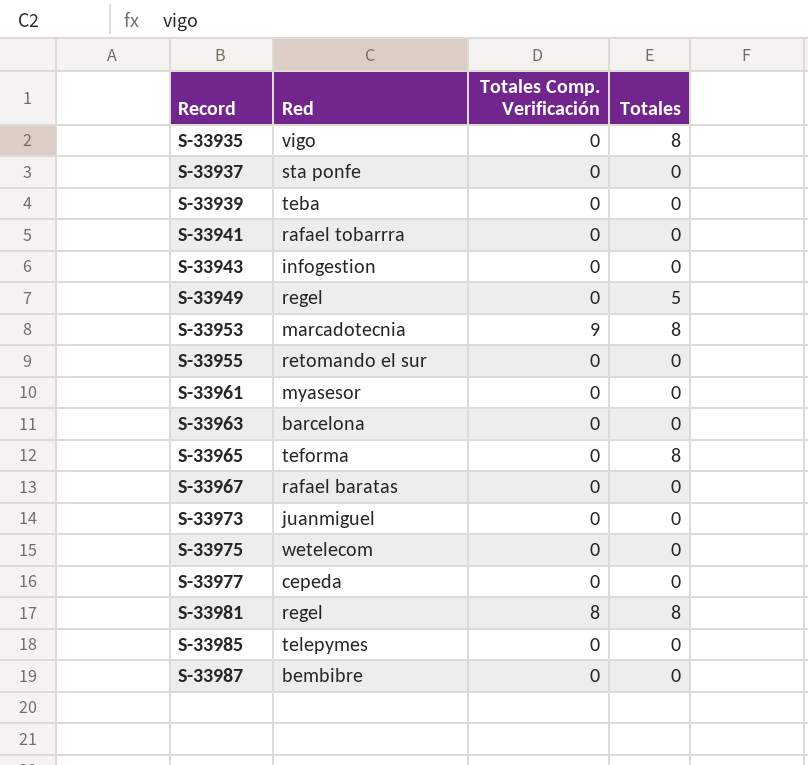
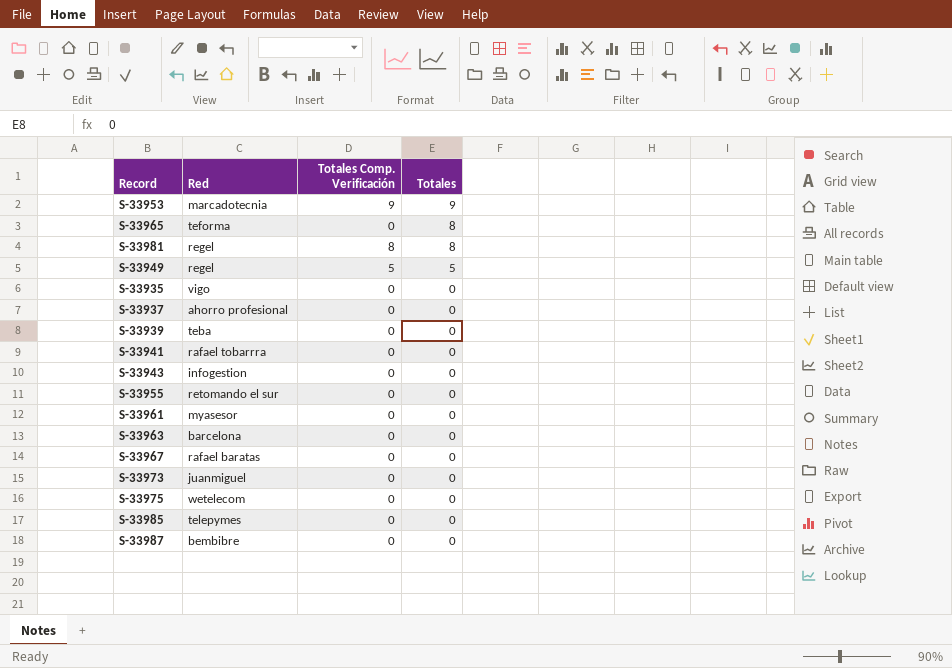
row order: Record ascending -> Totales descending
row S-33977: cepeda | 0 | 0 -> none
S-33953 | Totales: 8 -> 9
S-33949 | Totales Comp. Verificación: 0 -> 5
S-33935 | Totales: 8 -> 0
S-33937 | Red: sta ponfe -> ahorro profesional

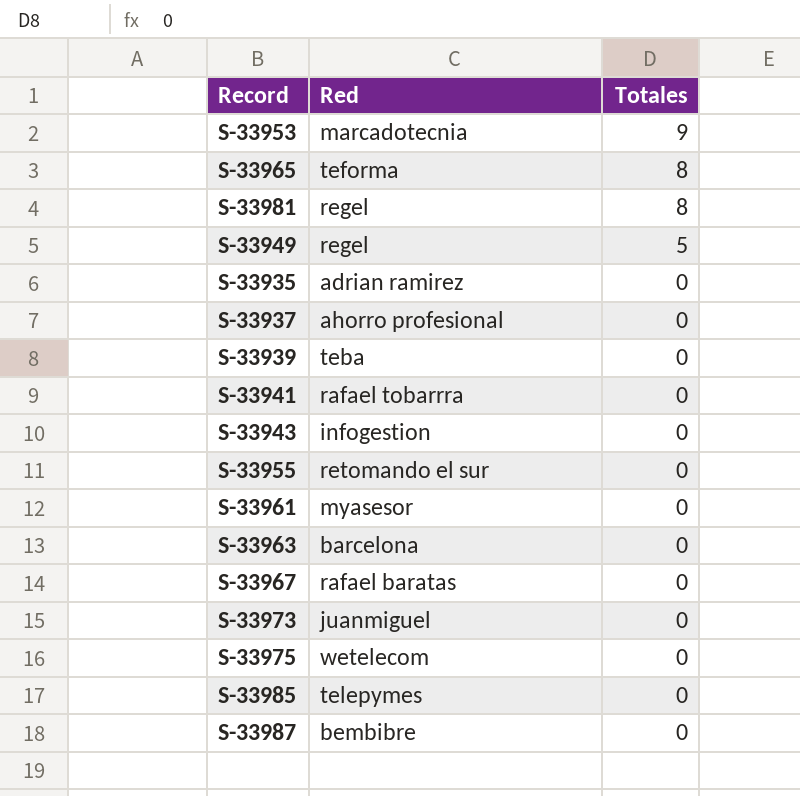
column Totales Comp. Verificación | position: 3 -> none
S-33935 | Red: vigo -> adrian ramirez

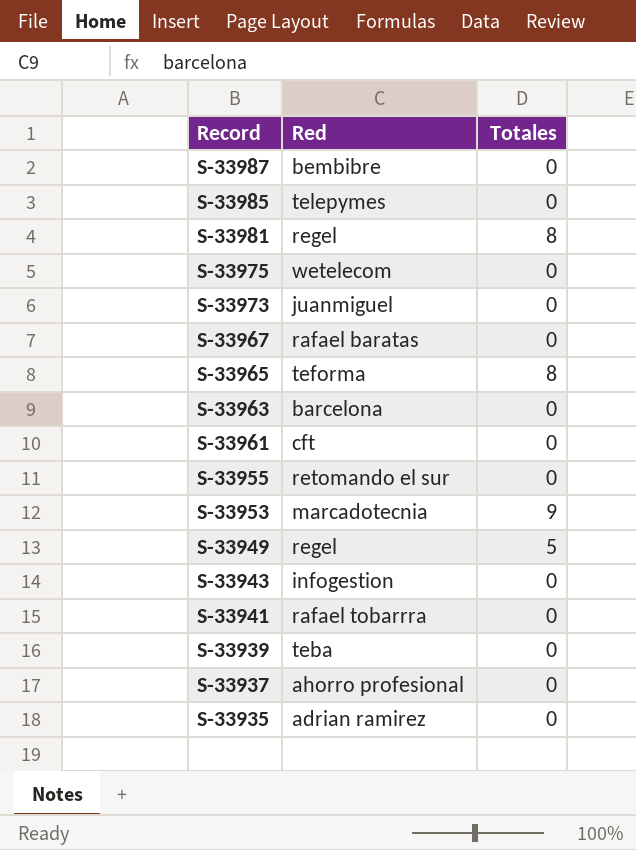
row order: Totales descending -> Record descending
S-33961 | Red: myasesor -> cft

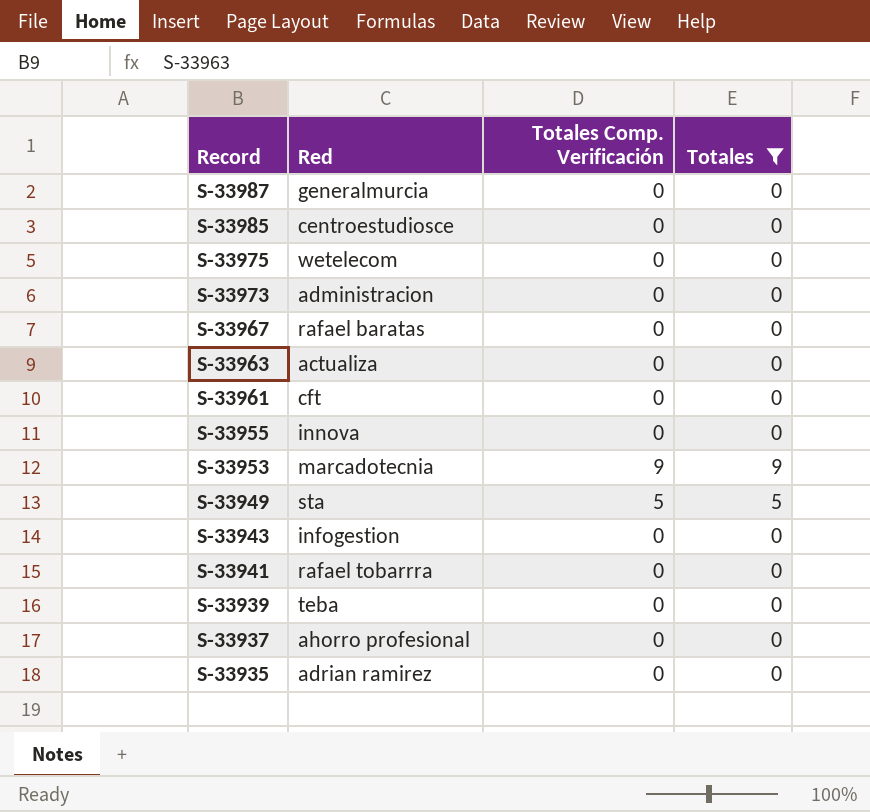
filter: none -> Totales != 8
column Totales Comp. Verificación | position: none -> 3
S-33987 | Red: bembibre -> generalmurcia
S-33985 | Red: telepymes -> centroestudiosce
S-33973 | Red: juanmiguel -> administracion
S-33963 | Red: barcelona -> actualiza
S-33955 | Red: retomando el sur -> innova
S-33949 | Red: regel -> sta

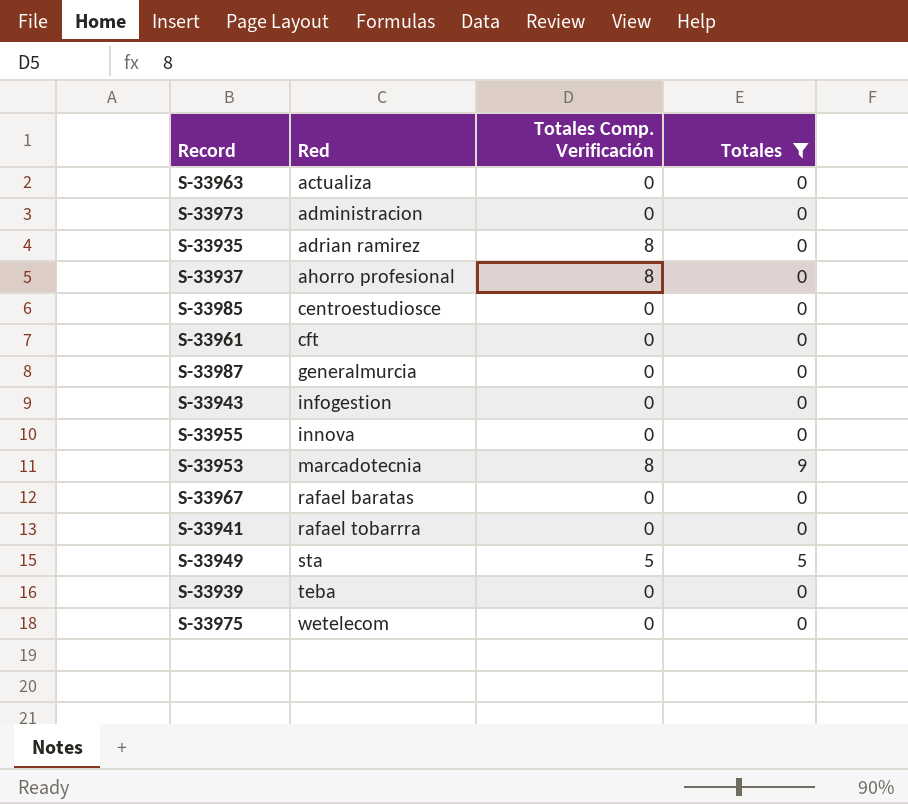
row order: Record descending -> Red ascending
S-33935 | Totales Comp. Verificación: 0 -> 8
S-33937 | Totales Comp. Verificación: 0 -> 8
S-33953 | Totales Comp. Verificación: 9 -> 8

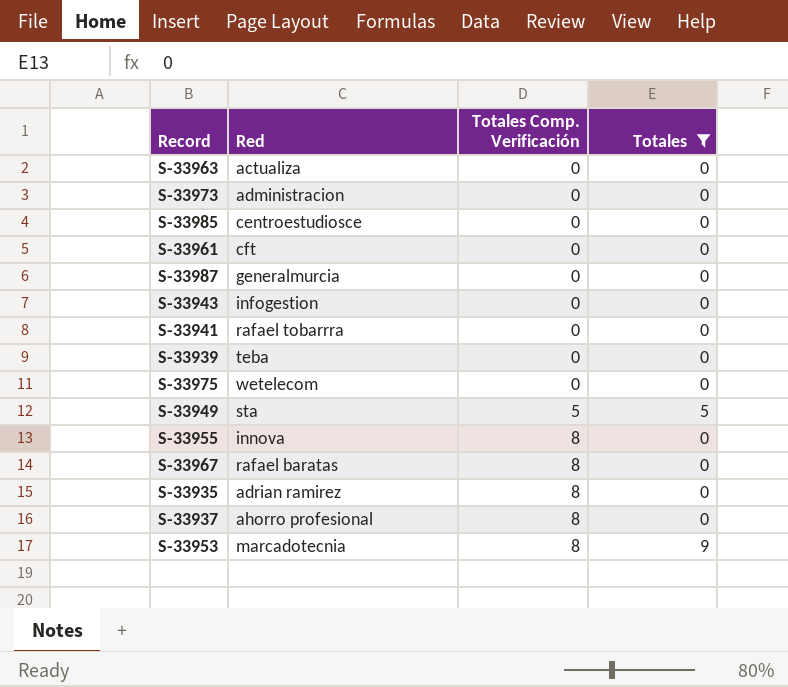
row order: Red ascending -> Totales Comp. Verificación ascending
S-33955 | Totales Comp. Verificación: 0 -> 8
S-33967 | Totales Comp. Verificación: 0 -> 8

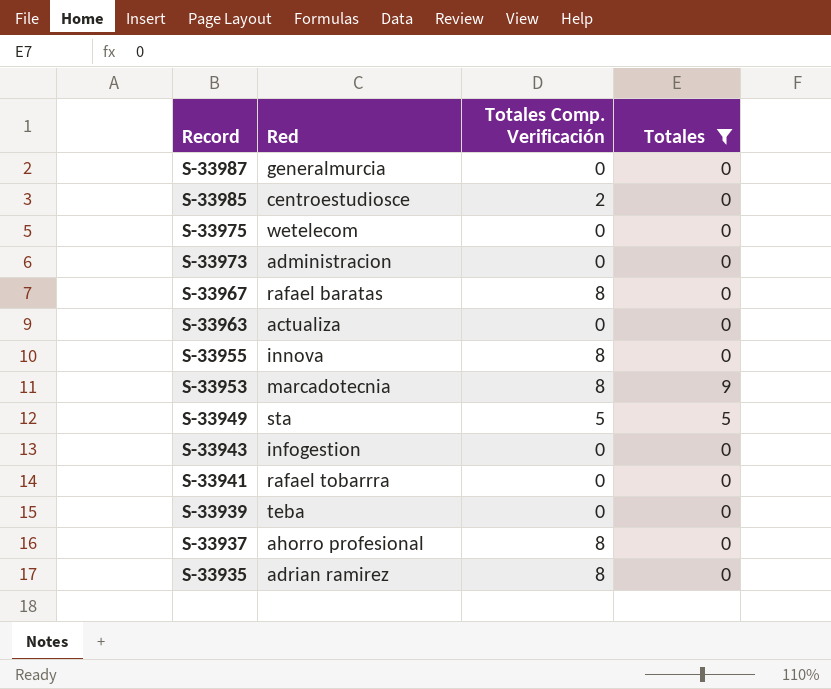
row order: Totales Comp. Verificación ascending -> Record descending
row S-33961: cft | 0 | 0 -> none
S-33985 | Totales Comp. Verificación: 0 -> 2

